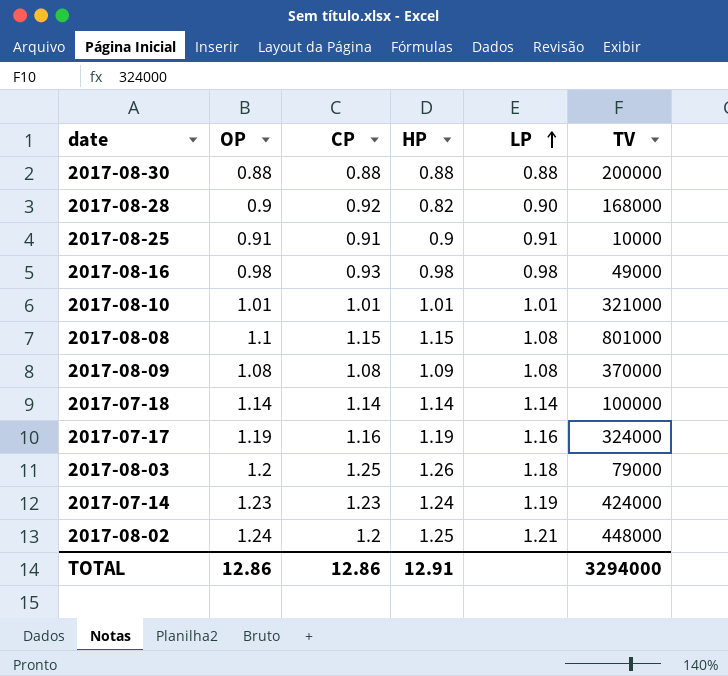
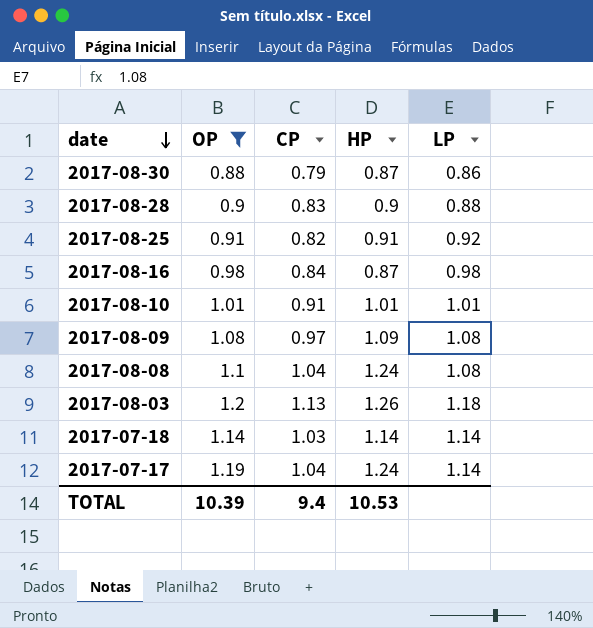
filter: none -> OP <= 1.2
row order: LP ascending -> date descending
column TV | position: 6 -> none
2017-08-30 | CP: 0.88 -> 0.79
2017-08-30 | HP: 0.88 -> 0.87
2017-08-30 | LP: 0.88 -> 0.86
2017-08-28 | CP: 0.92 -> 0.83
2017-08-28 | HP: 0.82 -> 0.9
2017-08-28 | LP: 0.90 -> 0.88
2017-08-25 | CP: 0.91 -> 0.82
2017-08-25 | HP: 0.9 -> 0.91
2017-08-25 | LP: 0.91 -> 0.92
2017-08-16 | CP: 0.93 -> 0.84
2017-08-16 | HP: 0.98 -> 0.87
2017-08-10 | CP: 1.01 -> 0.91
2017-08-09 | CP: 1.08 -> 0.97
2017-08-08 | CP: 1.15 -> 1.04
2017-08-08 | HP: 1.15 -> 1.24
2017-08-03 | CP: 1.25 -> 1.13
2017-07-18 | CP: 1.14 -> 1.03
2017-07-17 | CP: 1.16 -> 1.04
2017-07-17 | HP: 1.19 -> 1.24
2017-07-17 | LP: 1.16 -> 1.14
TOTAL | OP: 12.86 -> 10.39
TOTAL | CP: 12.86 -> 9.4
TOTAL | HP: 12.91 -> 10.53

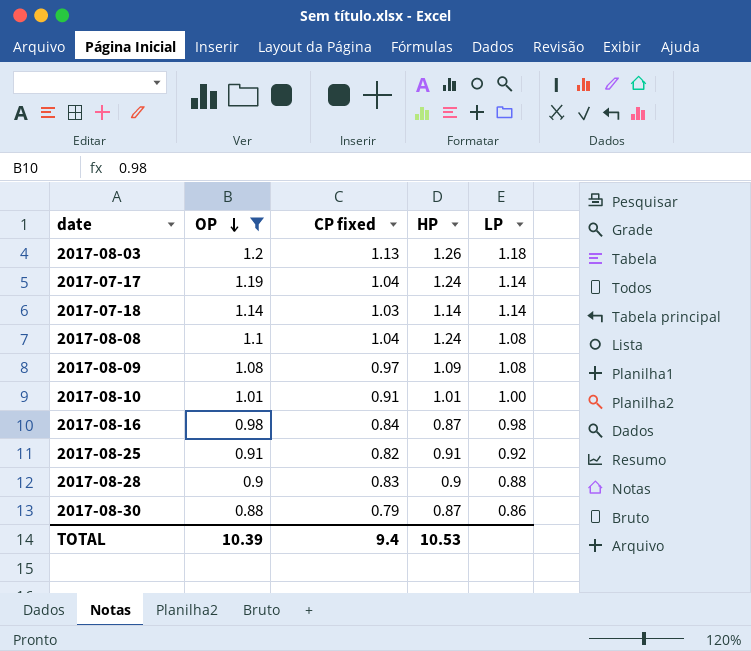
row order: date descending -> OP descending
column name: CP -> CP fixed
2017-08-10 | LP: 1.01 -> 1.00

